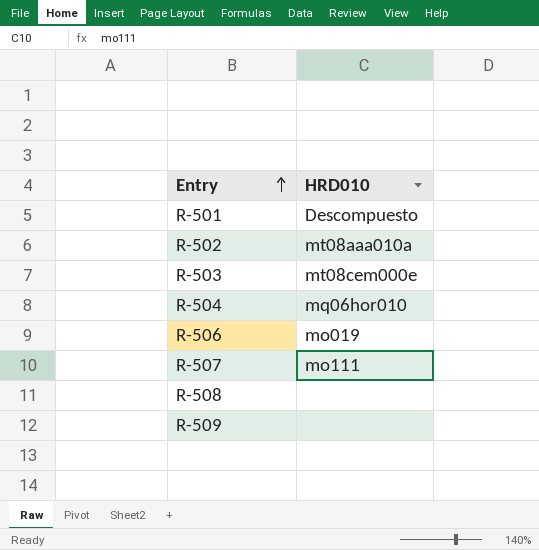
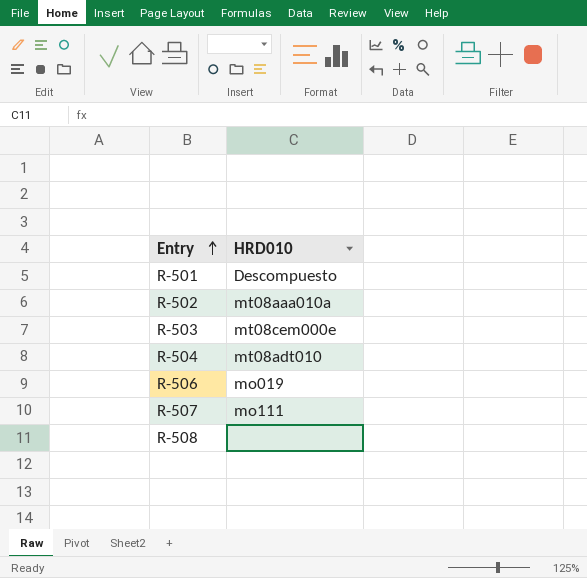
row R-509: none -> none
R-504 | HRD010: mq06hor010 -> mt08adt010

